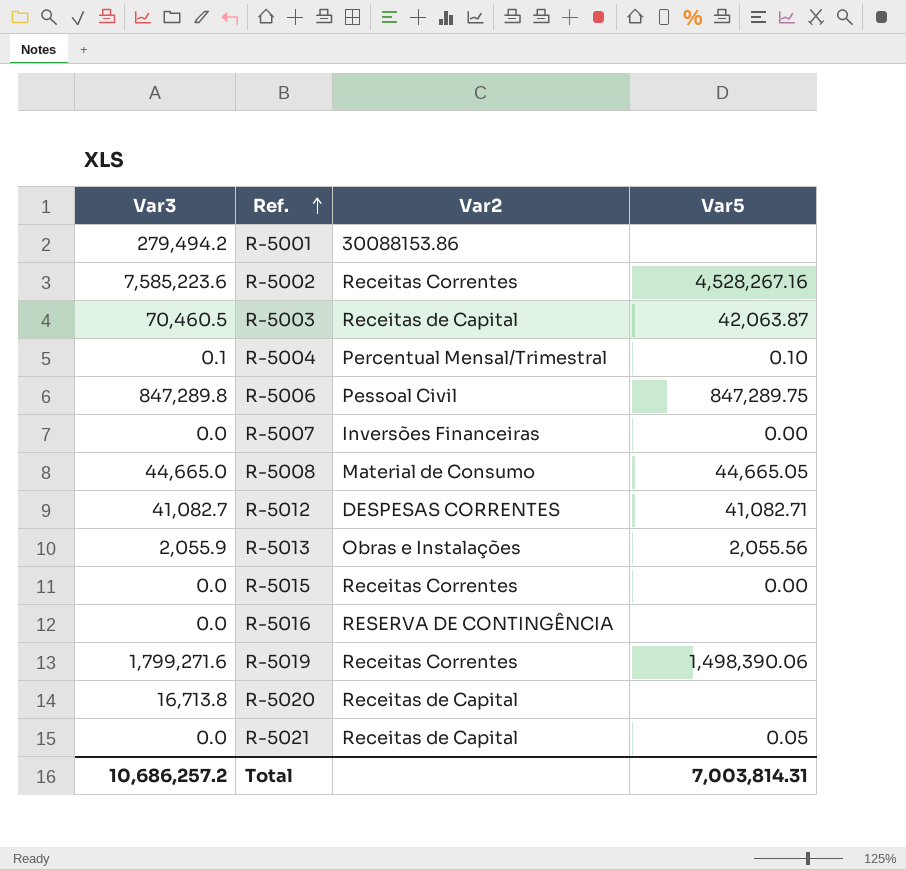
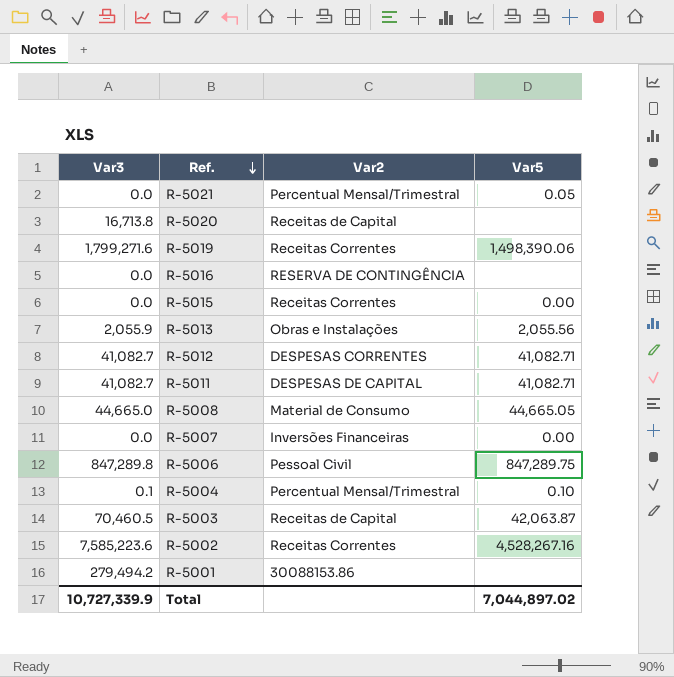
row order: Ref. ascending -> Ref. descending
R-5021 | Var2: Receitas de Capital -> Percentual Mensal/Trimestral
row R-5011: none -> 41,082.7 | DESPESAS DE CAPITAL | 41,082.71
Total | Var3: 10,686,257.2 -> 10,727,339.9
Total | Var5: 7,003,814.31 -> 7,044,897.02

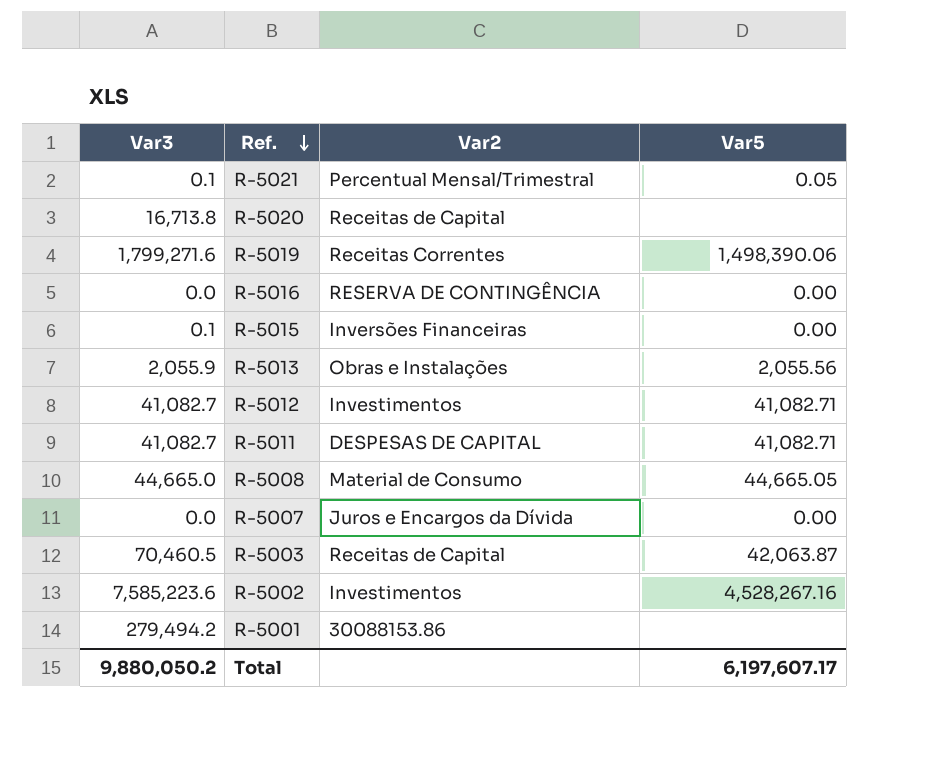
row R-5006: 847,289.8 | Pessoal Civil | 847,289.75 -> none
row R-5004: 0.1 | Percentual Mensal/Trimestral | 0.10 -> none
R-5021 | Var3: 0.0 -> 0.1
R-5016 | Var5: none -> 0.00
R-5015 | Var3: 0.0 -> 0.1
R-5015 | Var2: Receitas Correntes -> Inversões Financeiras
R-5012 | Var2: DESPESAS CORRENTES -> Investimentos
R-5007 | Var2: Inversões Financeiras -> Juros e Encargos da Dívida
R-5002 | Var2: Receitas Correntes -> Investimentos
Total | Var3: 10,727,339.9 -> 9,880,050.2
Total | Var5: 7,044,897.02 -> 6,197,607.17

